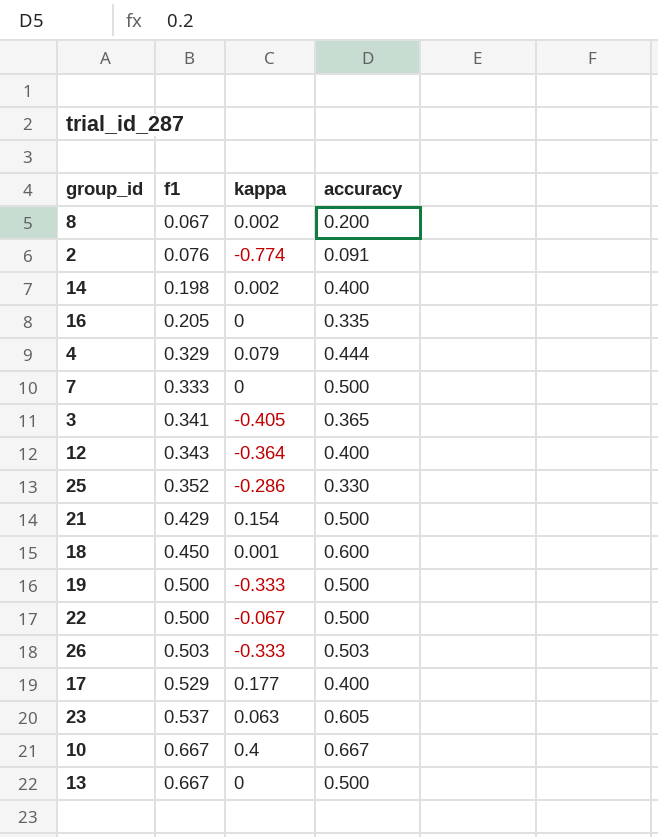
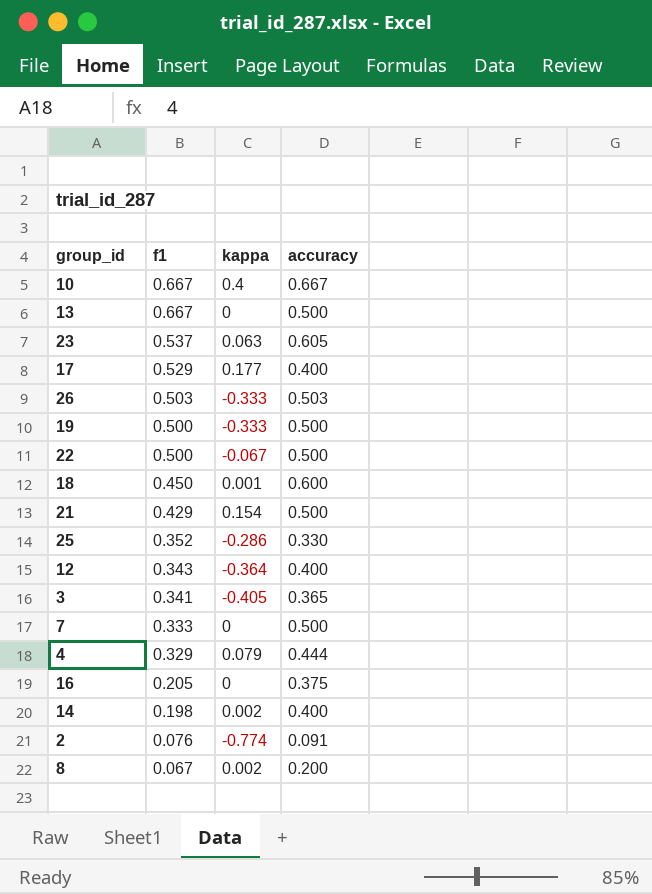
row order: f1 ascending -> f1 descending
16 | accuracy: 0.335 -> 0.375

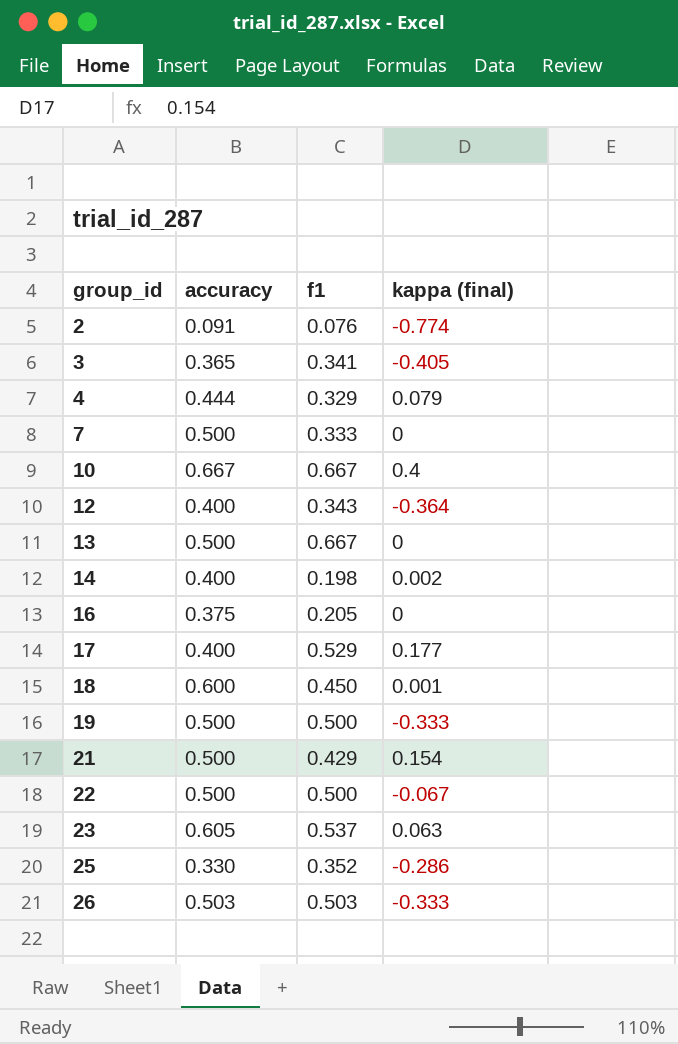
row order: f1 descending -> group_id ascending
column accuracy | position: 4 -> 2
column name: kappa -> kappa (final)
row 8: 0.067 | 0.002 | 0.200 -> none

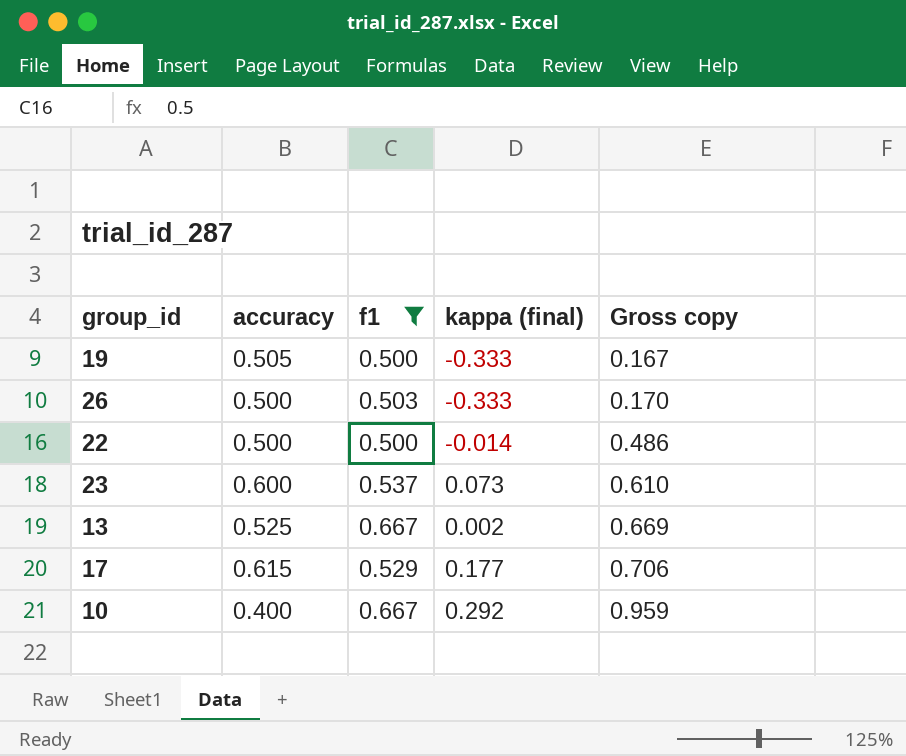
filter: none -> f1 >= 0.500
row order: group_id ascending -> Gross copy ascending
column Gross copy | formula: none -> [f1] + [kappa (final)]
19 | accuracy: 0.500 -> 0.505
26 | accuracy: 0.503 -> 0.500
22 | kappa (final): -0.067 -> -0.014
23 | accuracy: 0.605 -> 0.600
23 | kappa (final): 0.063 -> 0.073
13 | accuracy: 0.500 -> 0.525
13 | kappa (final): 0 -> 0.002
17 | accuracy: 0.400 -> 0.615
10 | accuracy: 0.667 -> 0.400
10 | kappa (final): 0.4 -> 0.292

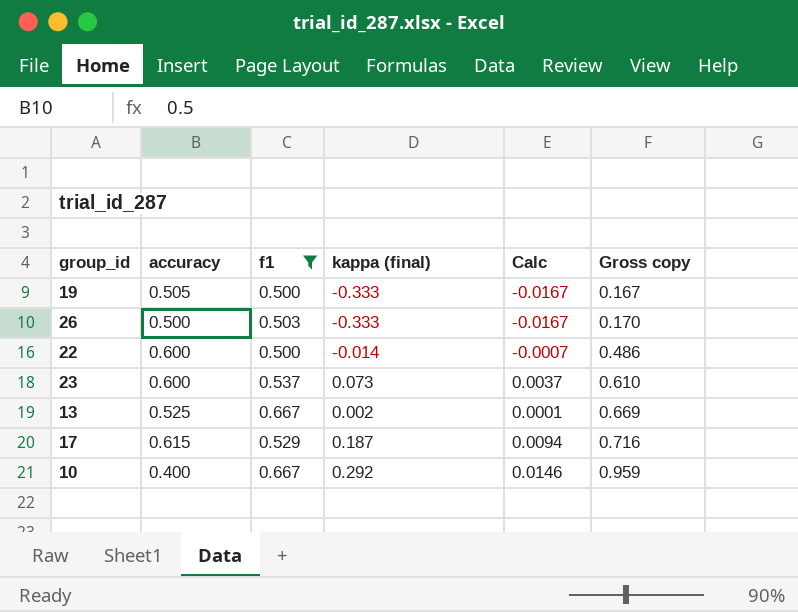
column Calc | formula: none -> [kappa (final)] * 0.05
22 | accuracy: 0.500 -> 0.600
17 | kappa (final): 0.177 -> 0.187
17 | Gross copy: 0.706 -> 0.716

